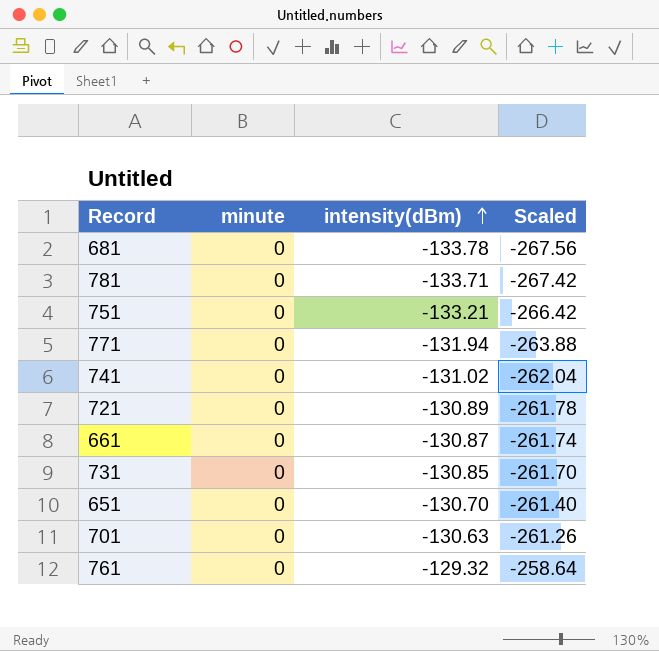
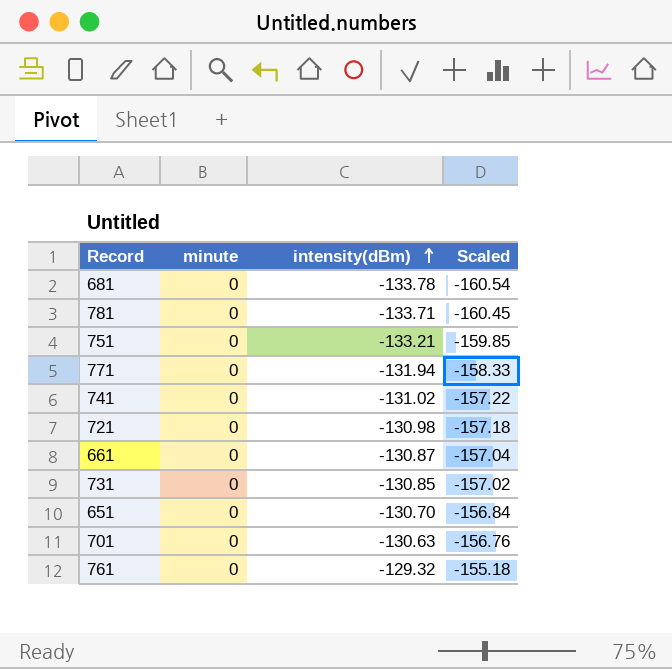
column Scaled | formula: [intensity(dBm)] * 2 -> [intensity(dBm)] * 1.2
721 | intensity(dBm): -130.89 -> -130.98

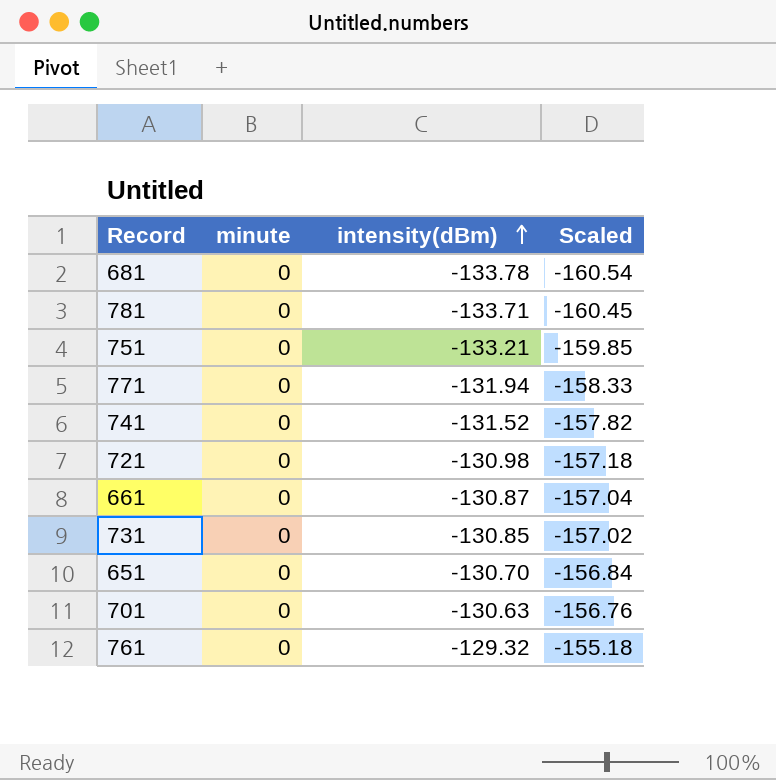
741 | intensity(dBm): -131.02 -> -131.52
741 | Scaled: -157.22 -> -157.82

